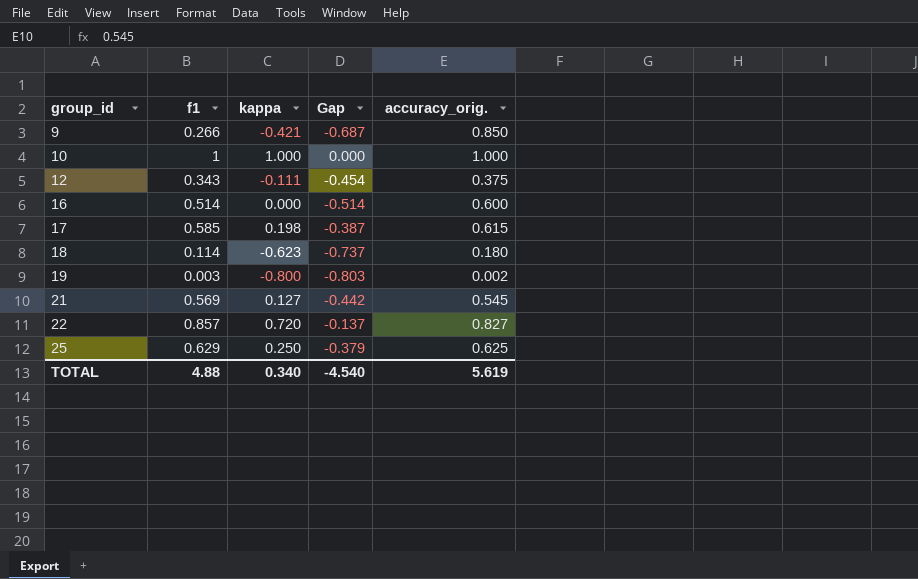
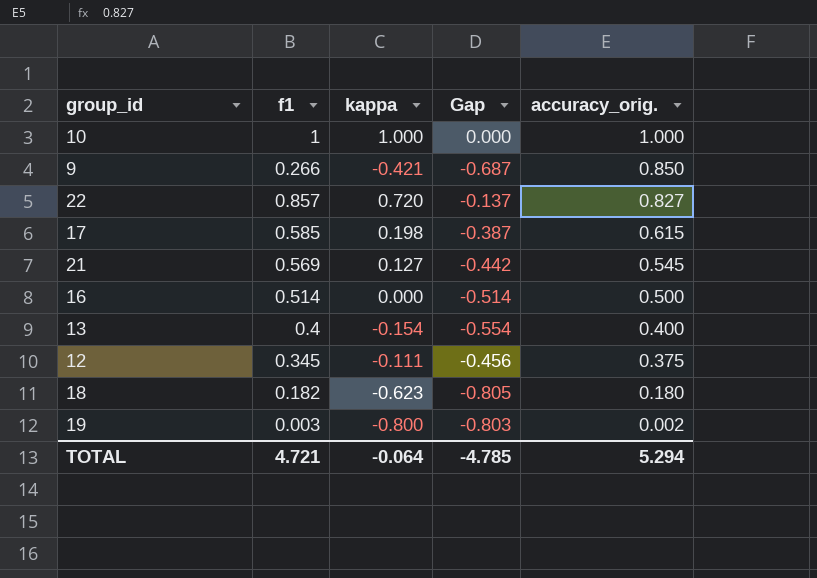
row order: group_id ascending -> accuracy_orig. descending
row 25: 0.629 | 0.250 | -0.379 | 0.625 -> none
16 | accuracy_orig.: 0.600 -> 0.500
row 13: none -> 0.4 | -0.154 | -0.554 | 0.400
12 | f1: 0.343 -> 0.345
12 | Gap: -0.454 -> -0.456
18 | f1: 0.114 -> 0.182
18 | Gap: -0.737 -> -0.805
TOTAL | f1: 4.88 -> 4.721
TOTAL | kappa: 0.340 -> -0.064
TOTAL | Gap: -4.540 -> -4.785
TOTAL | accuracy_orig.: 5.619 -> 5.294

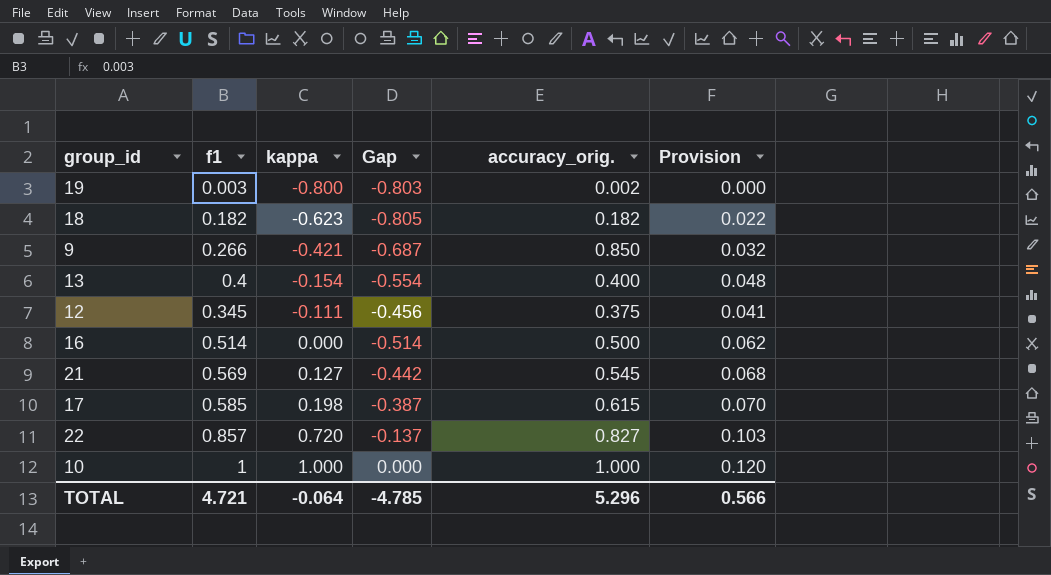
row order: accuracy_orig. descending -> kappa ascending
column Provision | formula: none -> [f1] * 0.12
18 | accuracy_orig.: 0.180 -> 0.182
TOTAL | accuracy_orig.: 5.294 -> 5.296

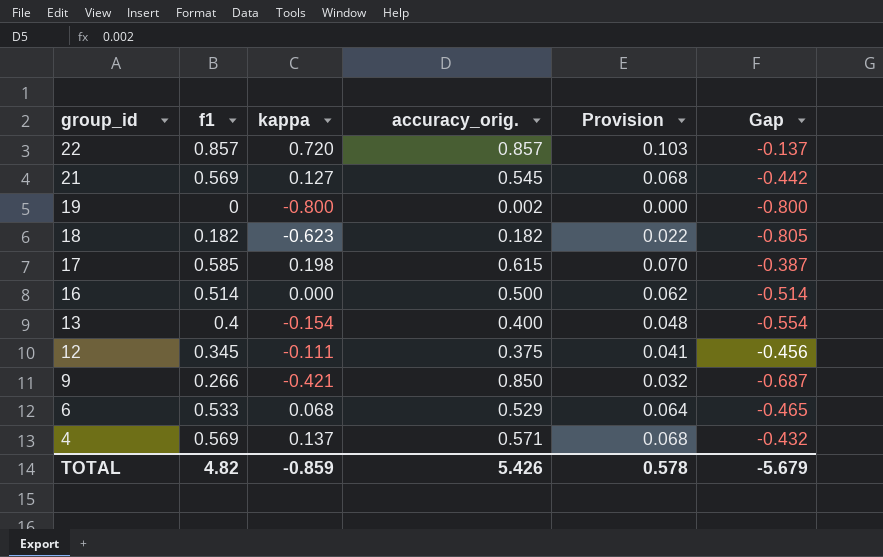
row order: kappa ascending -> group_id descending
column Gap | position: 4 -> 6
row 10: 1 | 1.000 | 0.000 | 1.000 | 0.120 -> none
22 | accuracy_orig.: 0.827 -> 0.857
19 | f1: 0.003 -> 0
19 | Gap: -0.803 -> -0.800
row 6: none -> 0.533 | 0.068 | 0.529 | 0.064 | -0.465
row 4: none -> 0.569 | 0.137 | 0.571 | 0.068 | -0.432
TOTAL | f1: 4.721 -> 4.82
TOTAL | kappa: -0.064 -> -0.859
TOTAL | accuracy_orig.: 5.296 -> 5.426
TOTAL | Provision: 0.566 -> 0.578
TOTAL | Gap: -4.785 -> -5.679

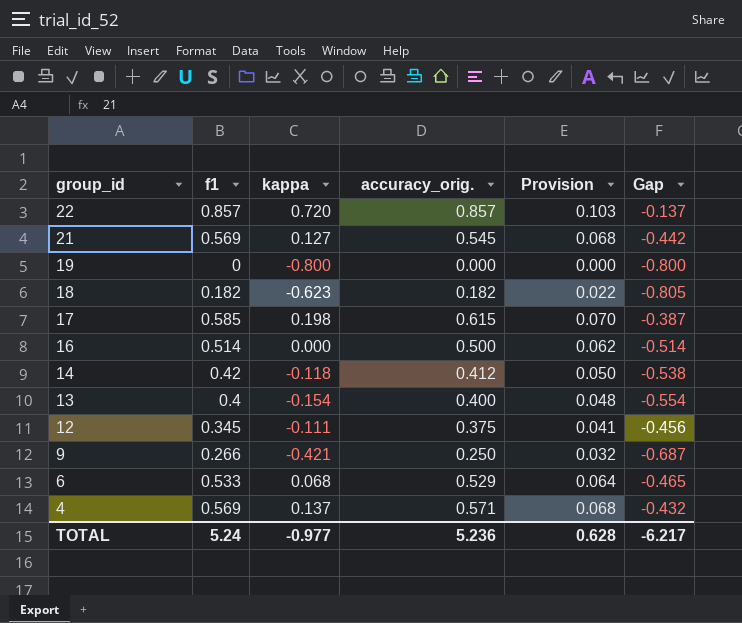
19 | accuracy_orig.: 0.002 -> 0.000
row 14: none -> 0.42 | -0.118 | 0.412 | 0.050 | -0.538
9 | accuracy_orig.: 0.850 -> 0.250
TOTAL | f1: 4.82 -> 5.24
TOTAL | kappa: -0.859 -> -0.977
TOTAL | accuracy_orig.: 5.426 -> 5.236
TOTAL | Provision: 0.578 -> 0.628
TOTAL | Gap: -5.679 -> -6.217

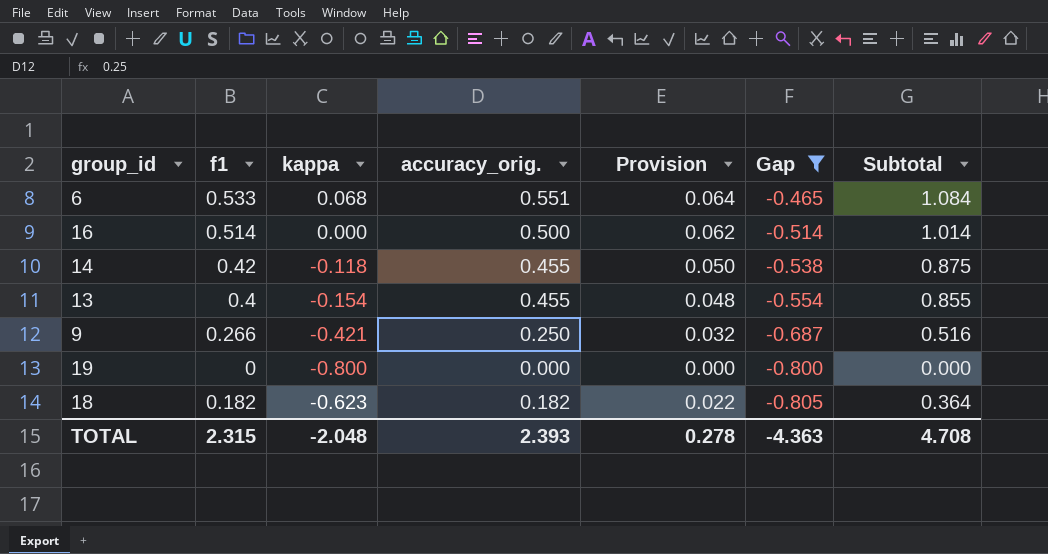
filter: none -> Gap <= -0.465
row order: group_id descending -> Gap descending
column Subtotal | formula: none -> [f1] + [accuracy_orig.]
6 | accuracy_orig.: 0.529 -> 0.551
14 | accuracy_orig.: 0.412 -> 0.455
13 | accuracy_orig.: 0.400 -> 0.455
TOTAL | f1: 5.24 -> 2.315
TOTAL | kappa: -0.977 -> -2.048
TOTAL | accuracy_orig.: 5.236 -> 2.393
TOTAL | Provision: 0.628 -> 0.278
TOTAL | Gap: -6.217 -> -4.363

